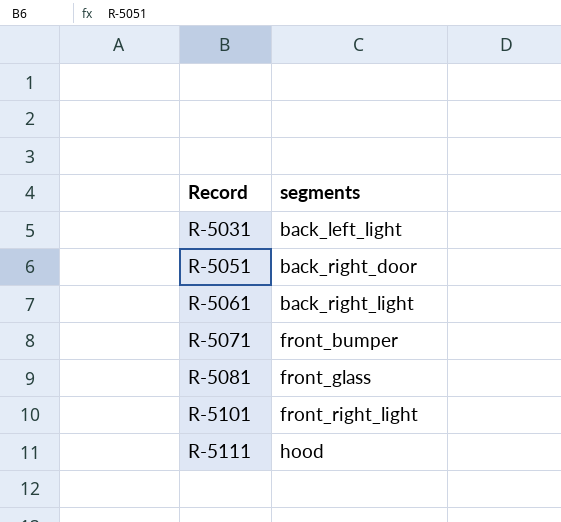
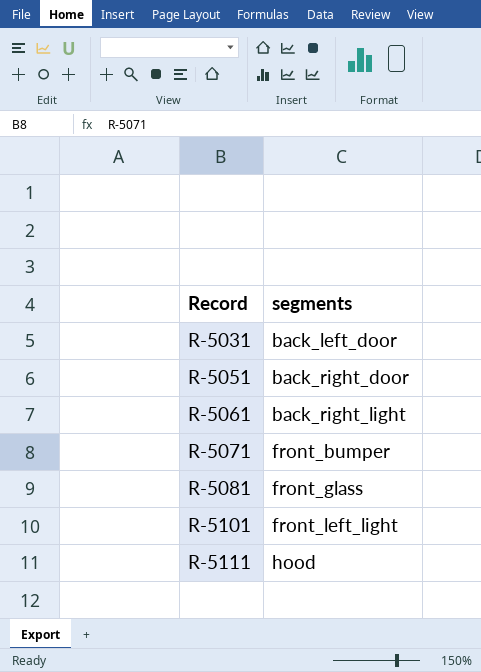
R-5031 | segments: back_left_light -> back_left_door
R-5101 | segments: front_right_light -> front_left_light

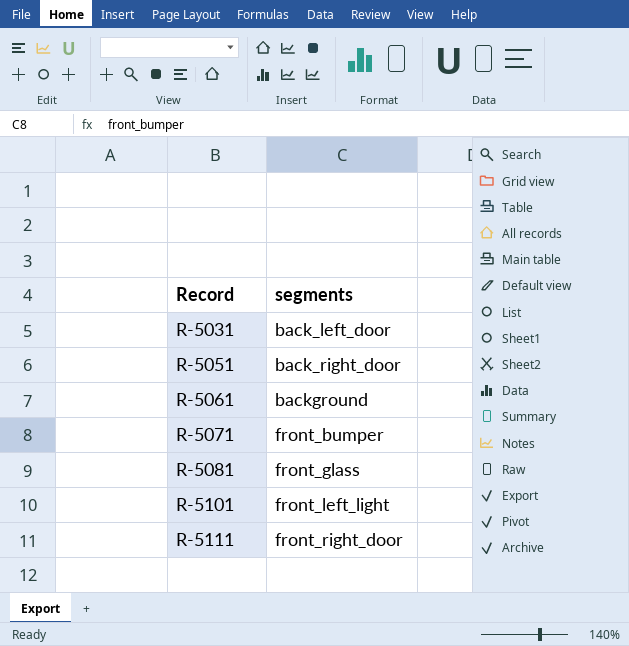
R-5061 | segments: back_right_light -> background
R-5111 | segments: hood -> front_right_door

